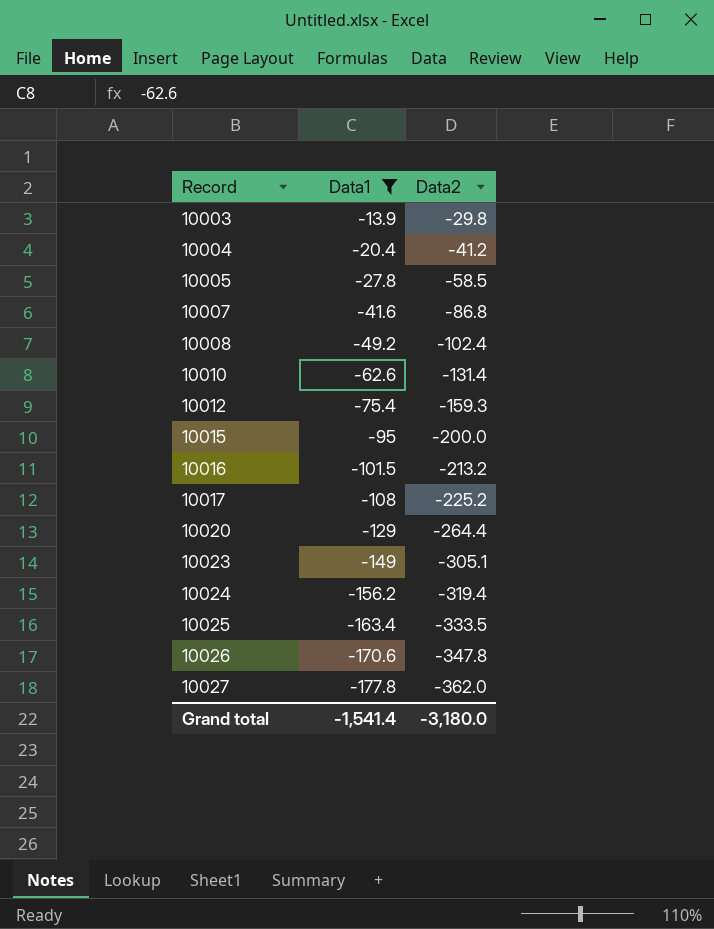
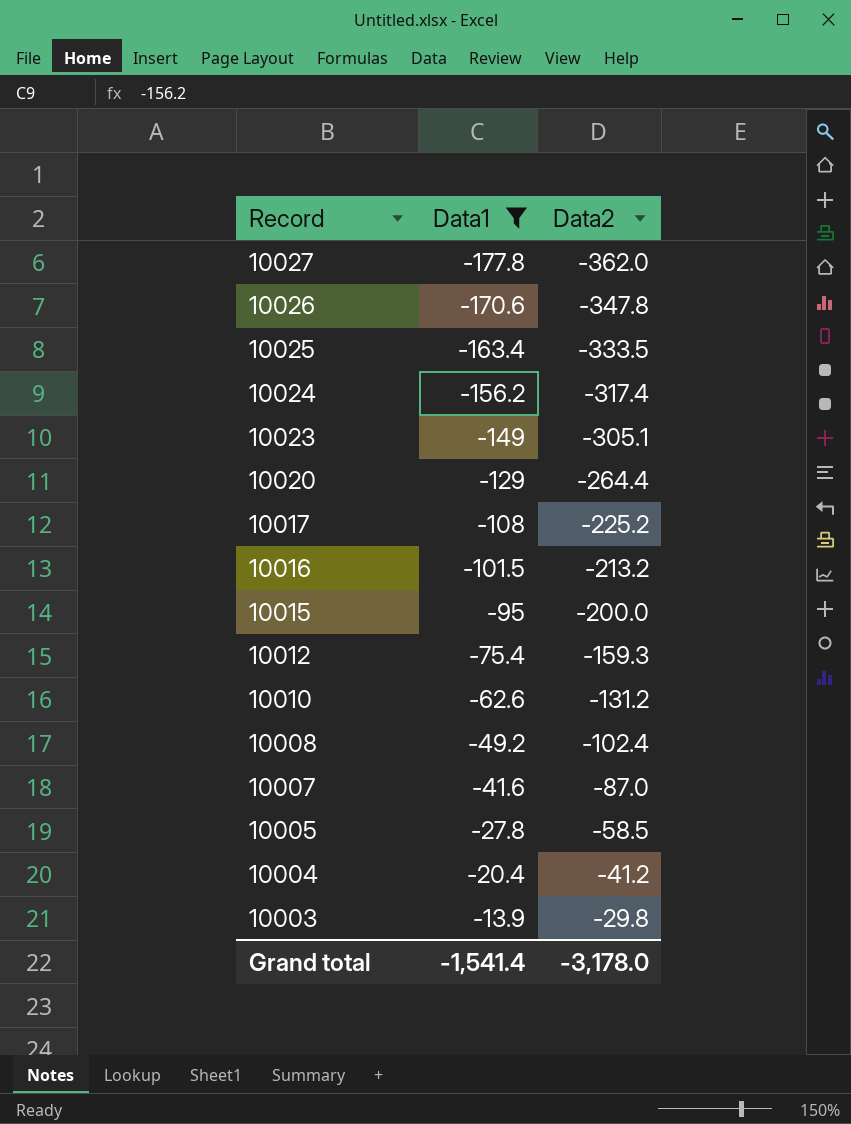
row order: Record ascending -> Record descending
10024 | Data2: -319.4 -> -317.4
10010 | Data2: -131.4 -> -131.2
10007 | Data2: -86.8 -> -87.0
Grand total | Data2: -3,180.0 -> -3,178.0

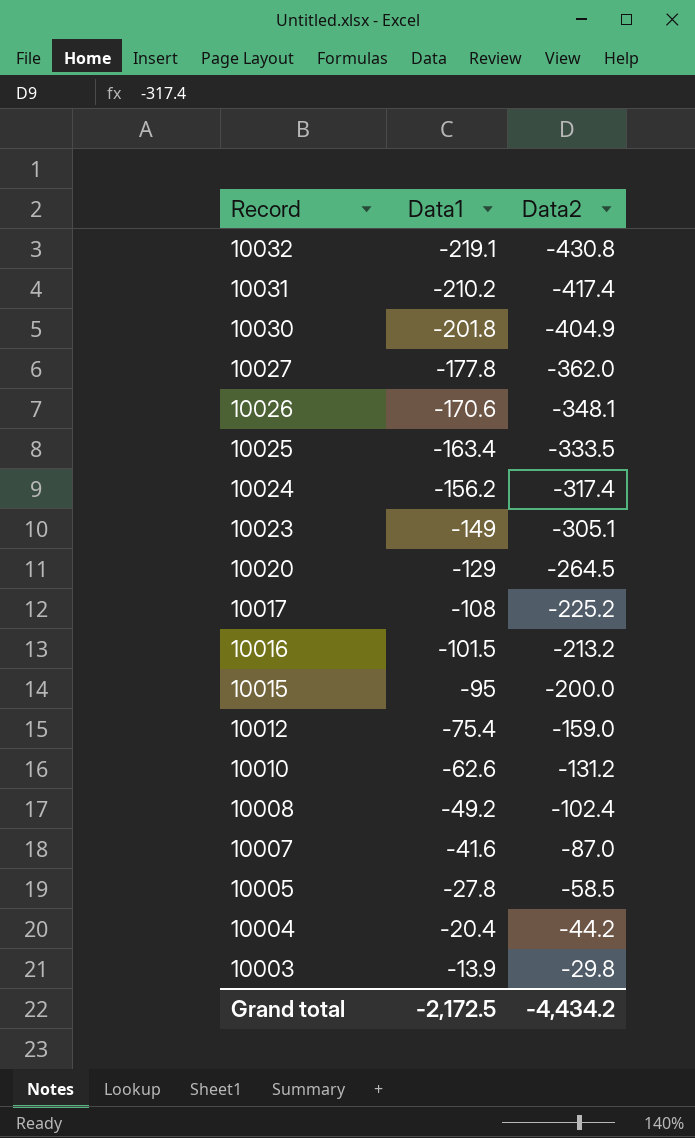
filter: Data1 >= -177.8 -> none
10026 | Data2: -347.8 -> -348.1
10020 | Data2: -264.4 -> -264.5
10012 | Data2: -159.3 -> -159.0
10004 | Data2: -41.2 -> -44.2
Grand total | Data1: -1,541.4 -> -2,172.5
Grand total | Data2: -3,178.0 -> -4,434.2

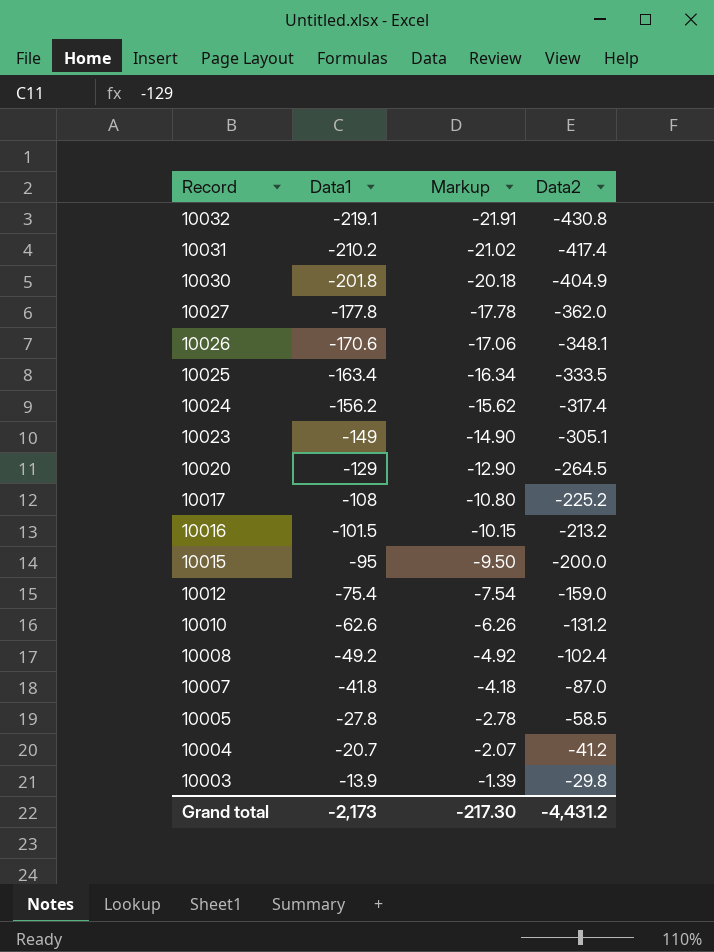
column Markup | formula: none -> [Data1] * 0.1
10007 | Data1: -41.6 -> -41.8
10004 | Data1: -20.4 -> -20.7
10004 | Data2: -44.2 -> -41.2
Grand total | Data1: -2,172.5 -> -2,173
Grand total | Data2: -4,434.2 -> -4,431.2

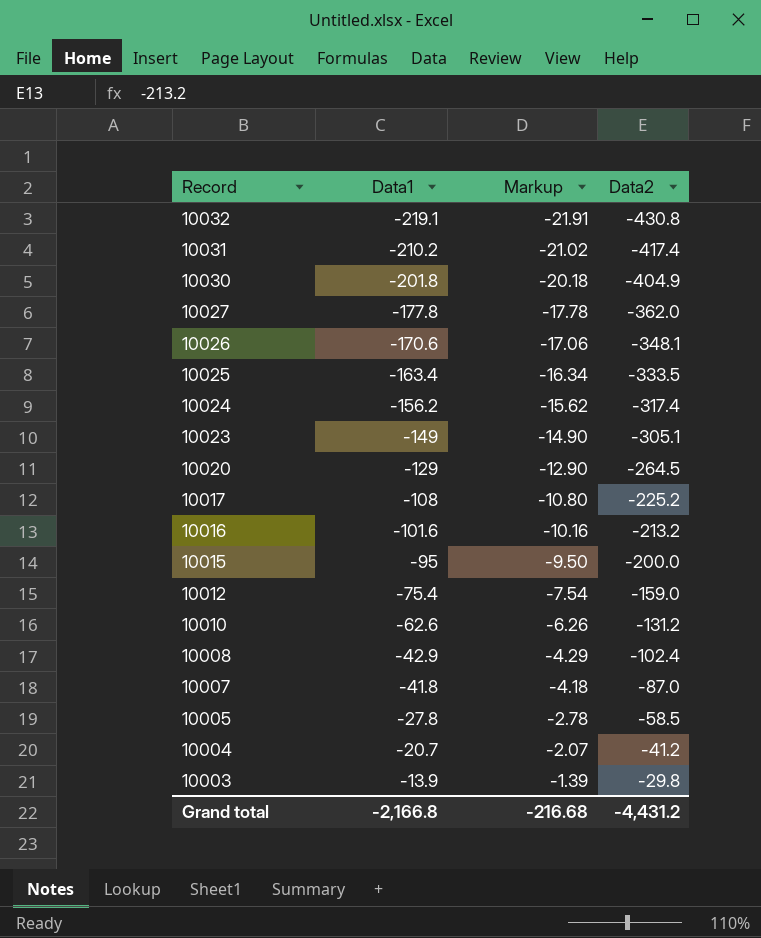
10016 | Data1: -101.5 -> -101.6
10016 | Markup: -10.15 -> -10.16
10008 | Data1: -49.2 -> -42.9
10008 | Markup: -4.92 -> -4.29
Grand total | Data1: -2,173 -> -2,166.8
Grand total | Markup: -217.30 -> -216.68

